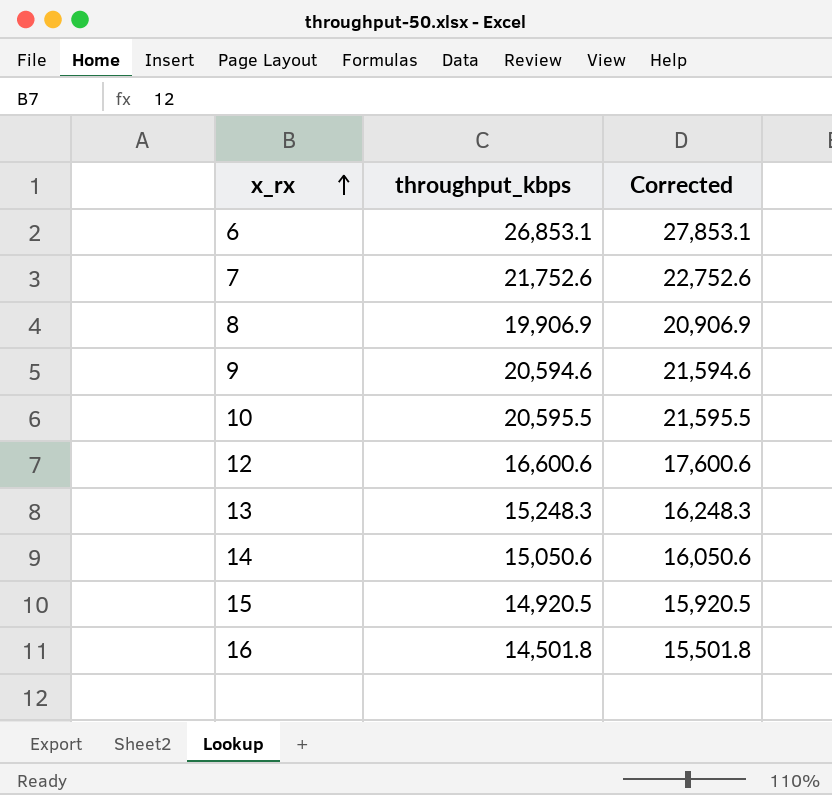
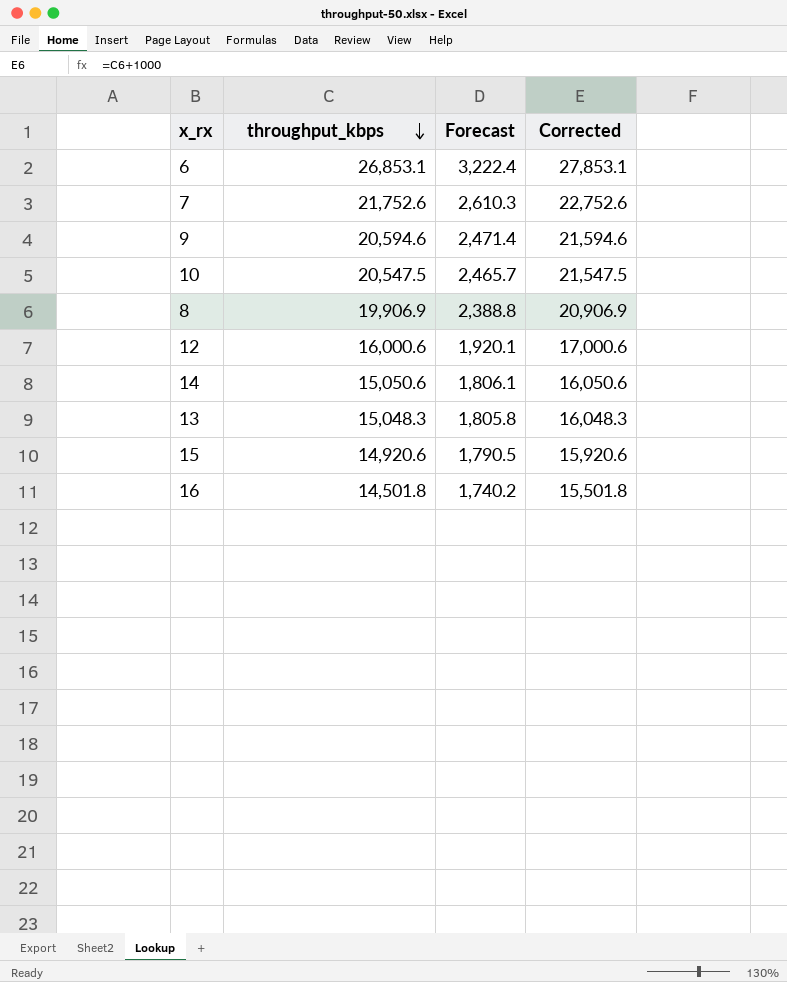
row order: x_rx ascending -> throughput_kbps descending
column Forecast | formula: none -> [throughput_kbps] * 0.12
10 | throughput_kbps: 20,595.5 -> 20,547.5
10 | Corrected: 21,595.5 -> 21,547.5
12 | throughput_kbps: 16,600.6 -> 16,000.6
12 | Corrected: 17,600.6 -> 17,000.6
13 | throughput_kbps: 15,248.3 -> 15,048.3
13 | Corrected: 16,248.3 -> 16,048.3
15 | throughput_kbps: 14,920.5 -> 14,920.6
15 | Corrected: 15,920.5 -> 15,920.6

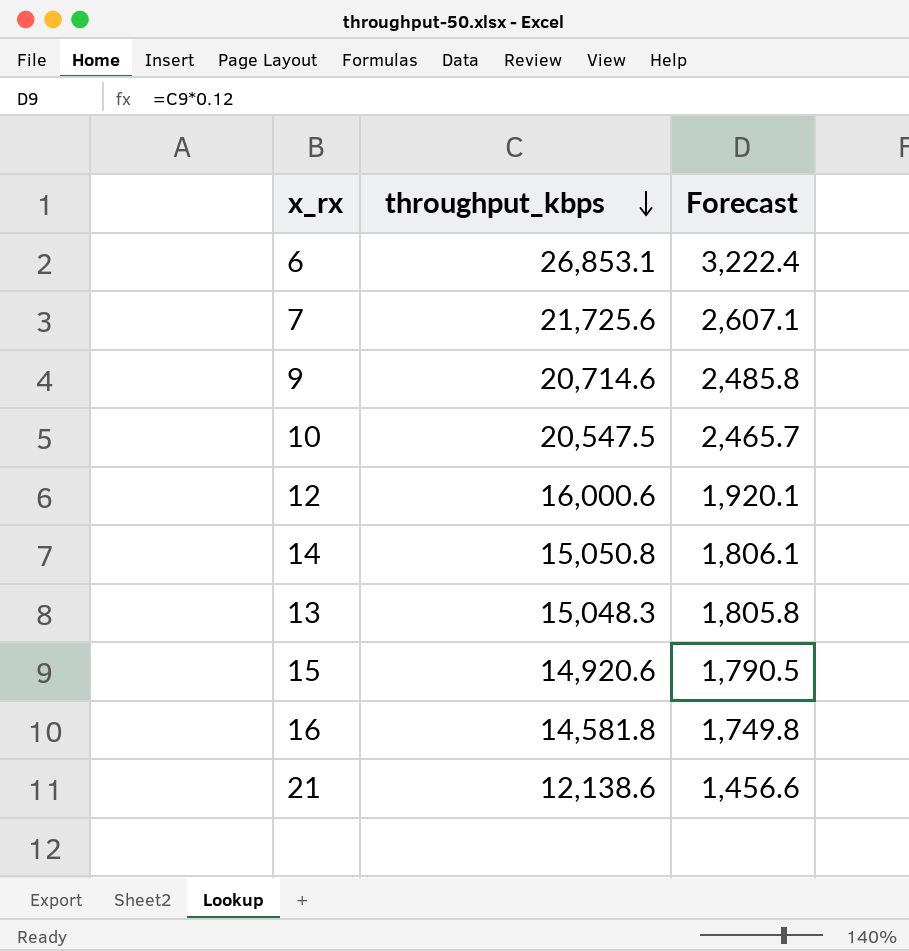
column Corrected | formula: [throughput_kbps] + 1000 -> none
row 8: 19,906.9 | 2,388.8 | 20,906.9 -> none
7 | throughput_kbps: 21,752.6 -> 21,725.6
7 | Forecast: 2,610.3 -> 2,607.1
9 | throughput_kbps: 20,594.6 -> 20,714.6
9 | Forecast: 2,471.4 -> 2,485.8
14 | throughput_kbps: 15,050.6 -> 15,050.8
16 | throughput_kbps: 14,501.8 -> 14,581.8
16 | Forecast: 1,740.2 -> 1,749.8
row 21: none -> 12,138.6 | 1,456.6

